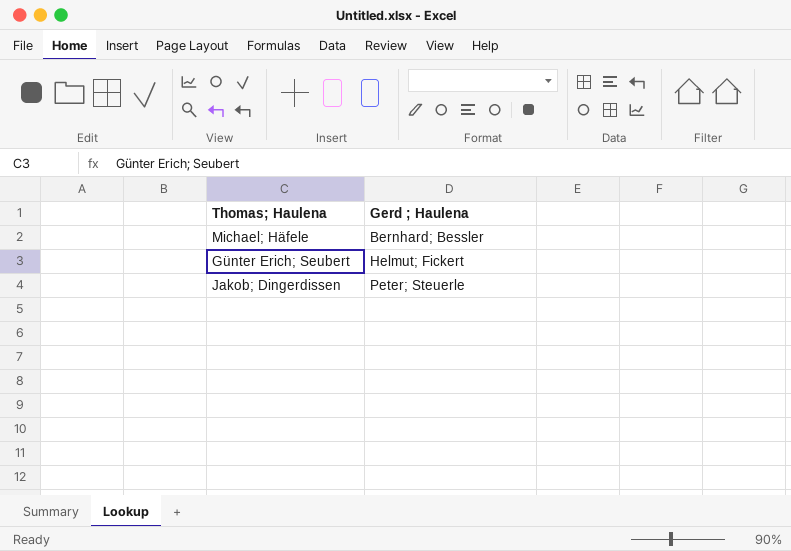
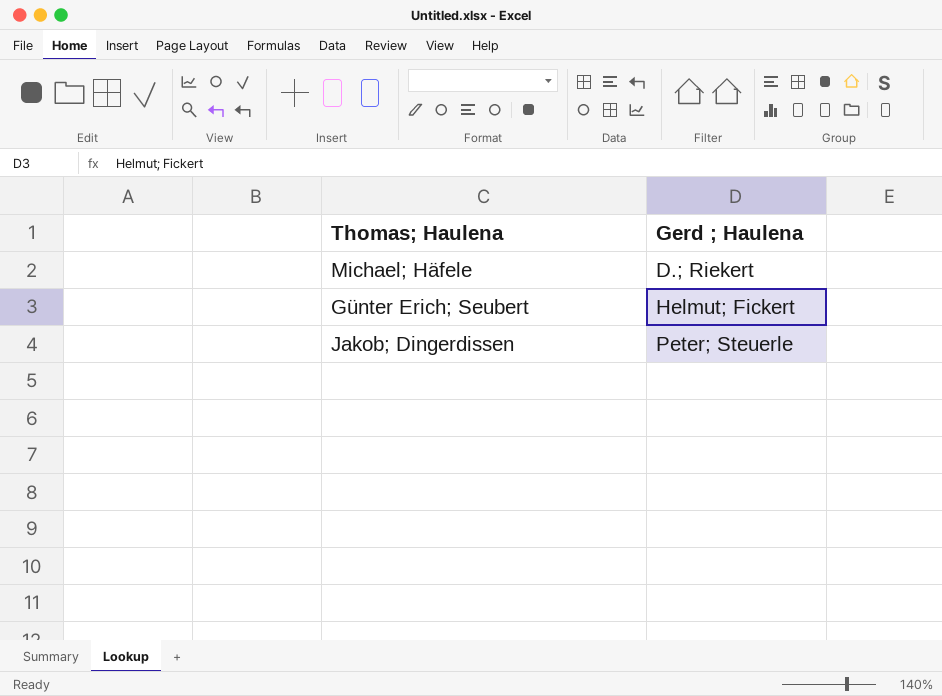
Michael; Häfele | Gerd ; Haulena: Bernhard; Bessler -> D.; Riekert

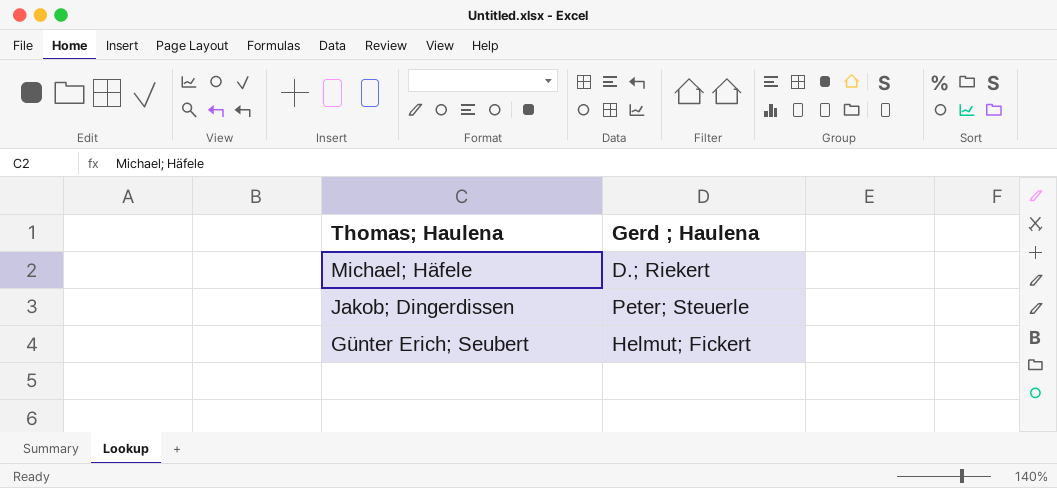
row order: Gerd ; Haulena ascending -> Thomas; Haulena descending

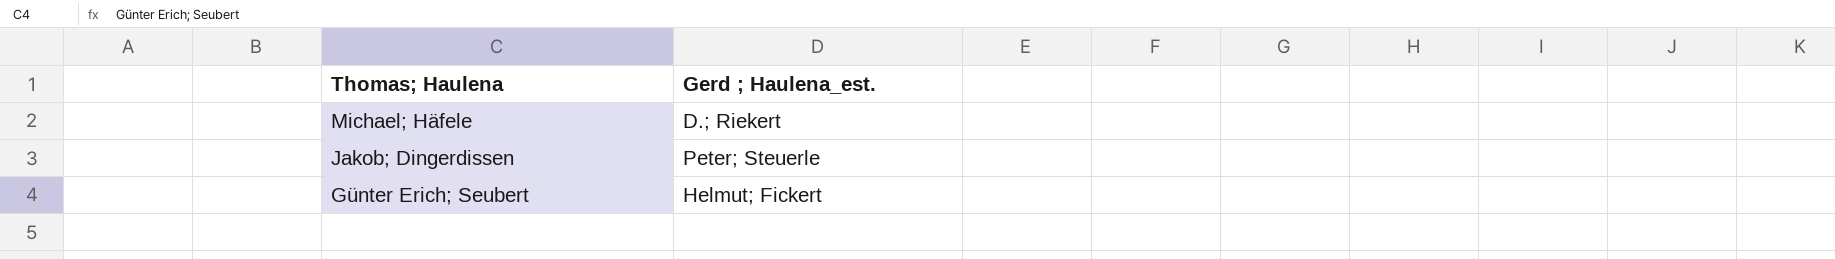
column name: Gerd ; Haulena -> Gerd ; Haulena_est.

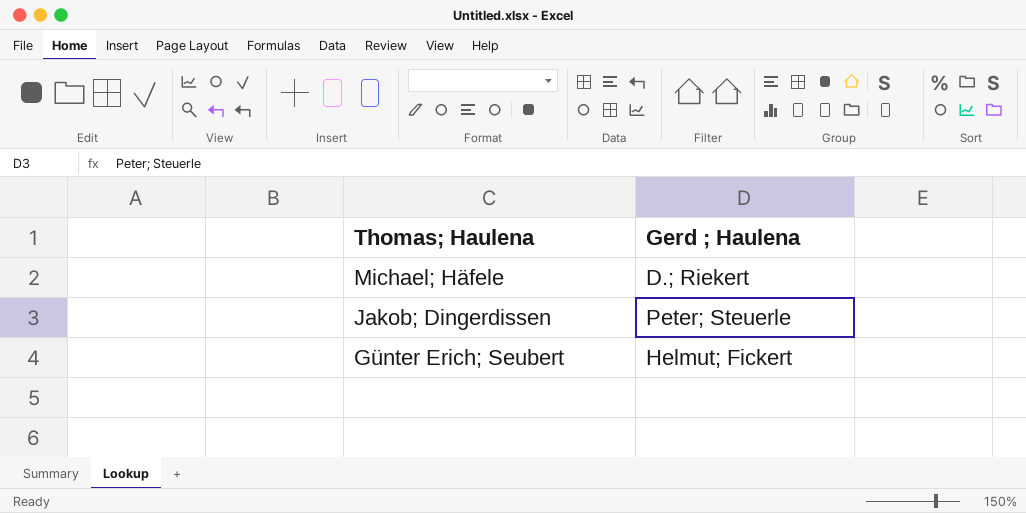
column name: Gerd ; Haulena_est. -> Gerd ; Haulena

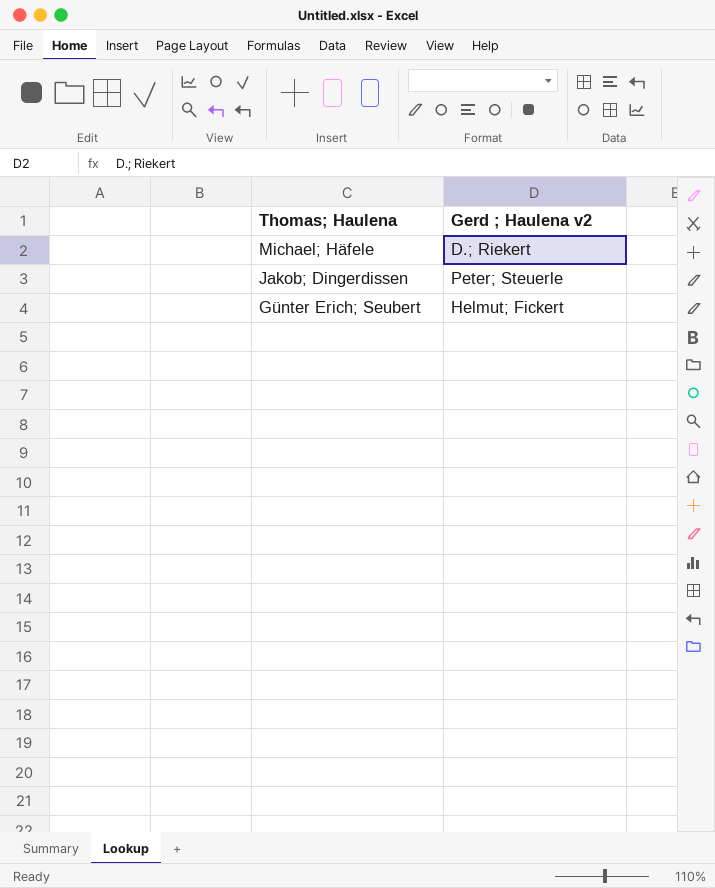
column name: Gerd ; Haulena -> Gerd ; Haulena v2

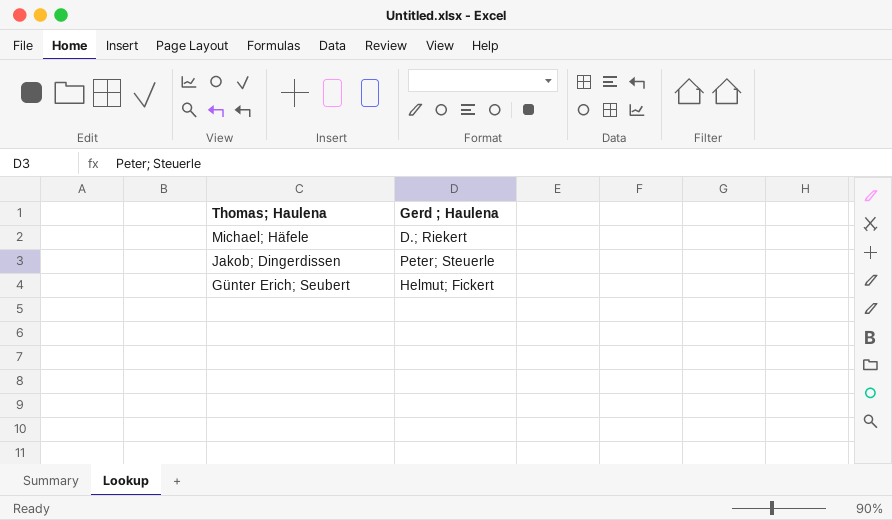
column name: Gerd ; Haulena v2 -> Gerd ; Haulena

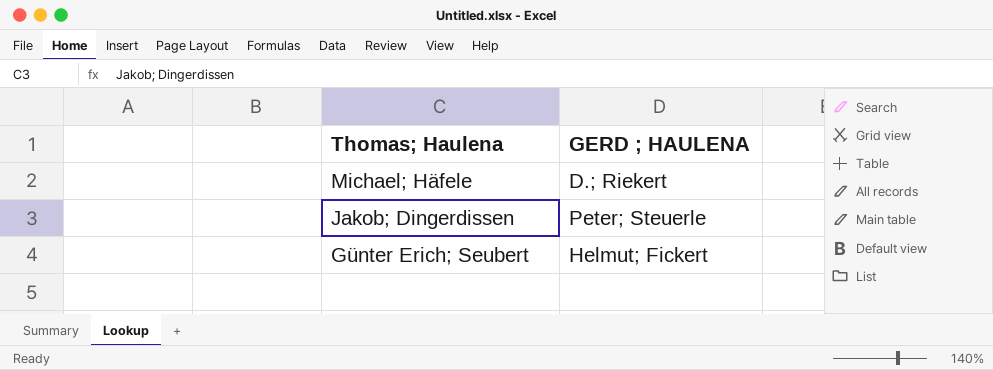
column name: Gerd ; Haulena -> GERD ; HAULENA

